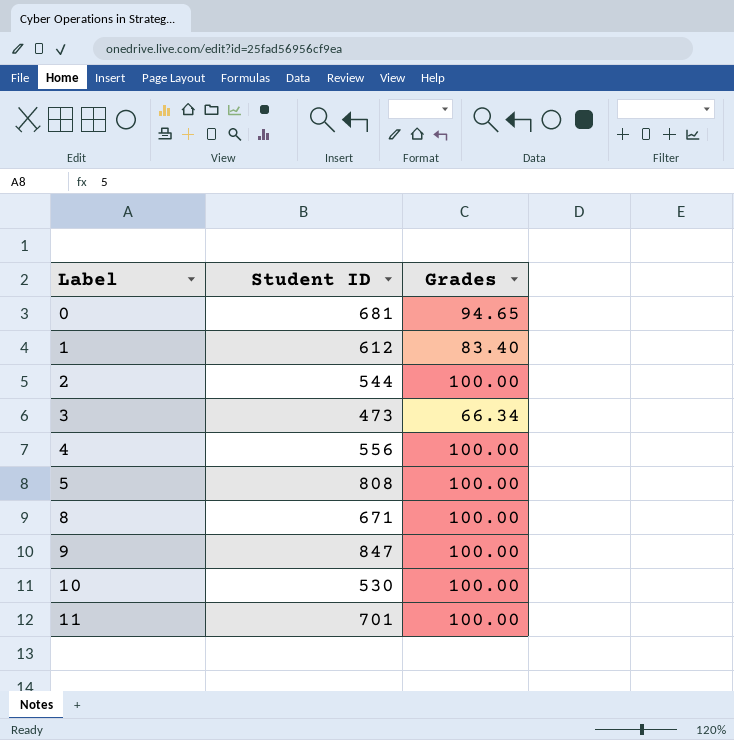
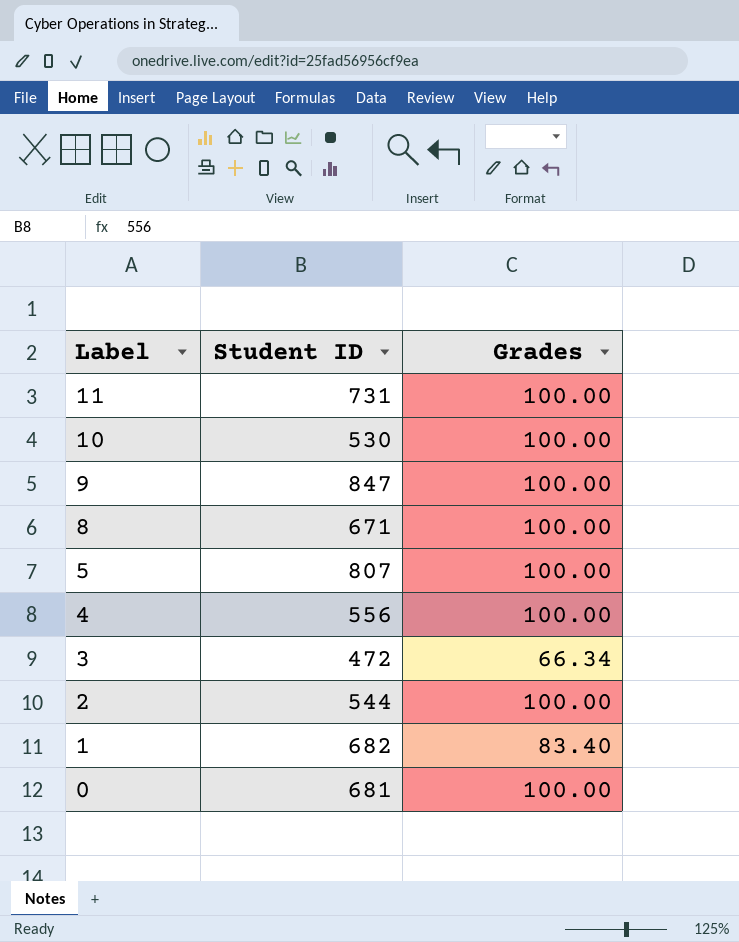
row order: Label ascending -> Label descending
11 | Student ID: 701 -> 731
5 | Student ID: 808 -> 807
3 | Student ID: 473 -> 472
1 | Student ID: 612 -> 682
0 | Grades: 94.65 -> 100.00

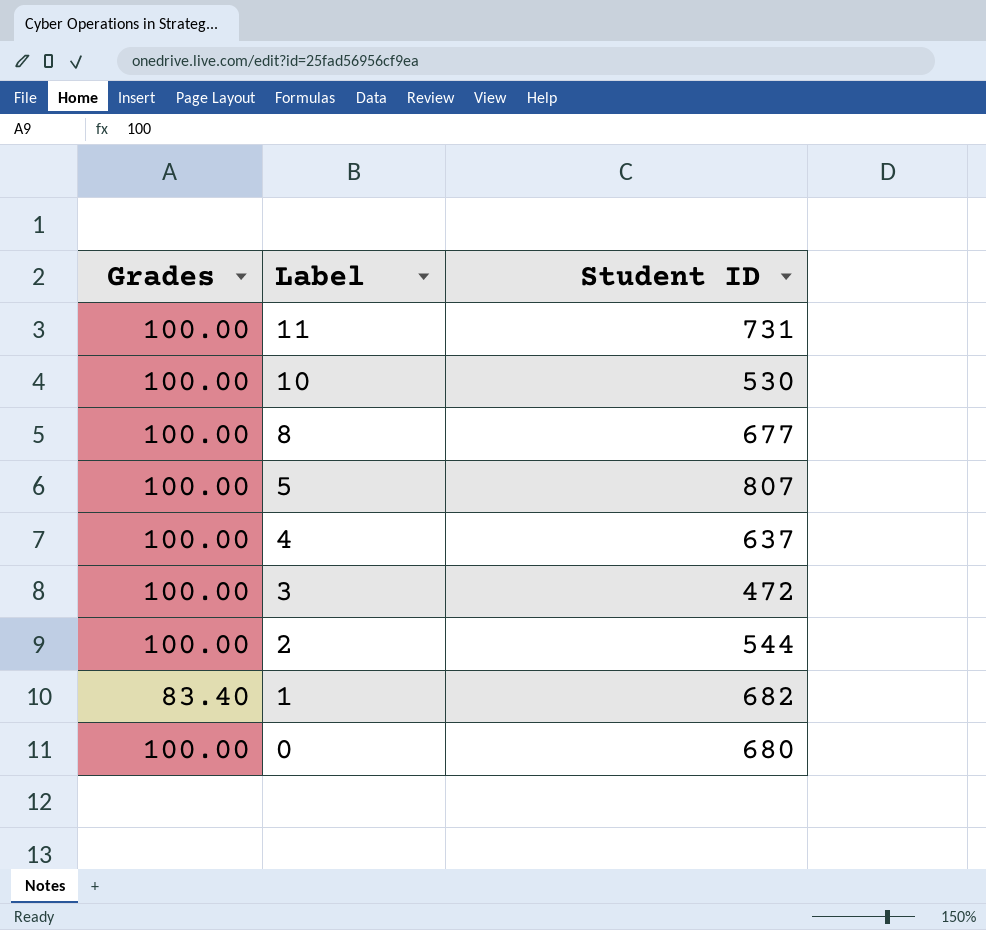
column Grades | position: 3 -> 1
row 9: 847 | 100.00 -> none
8 | Student ID: 671 -> 677
4 | Student ID: 556 -> 637
3 | Grades: 66.34 -> 100.00
0 | Student ID: 681 -> 680

